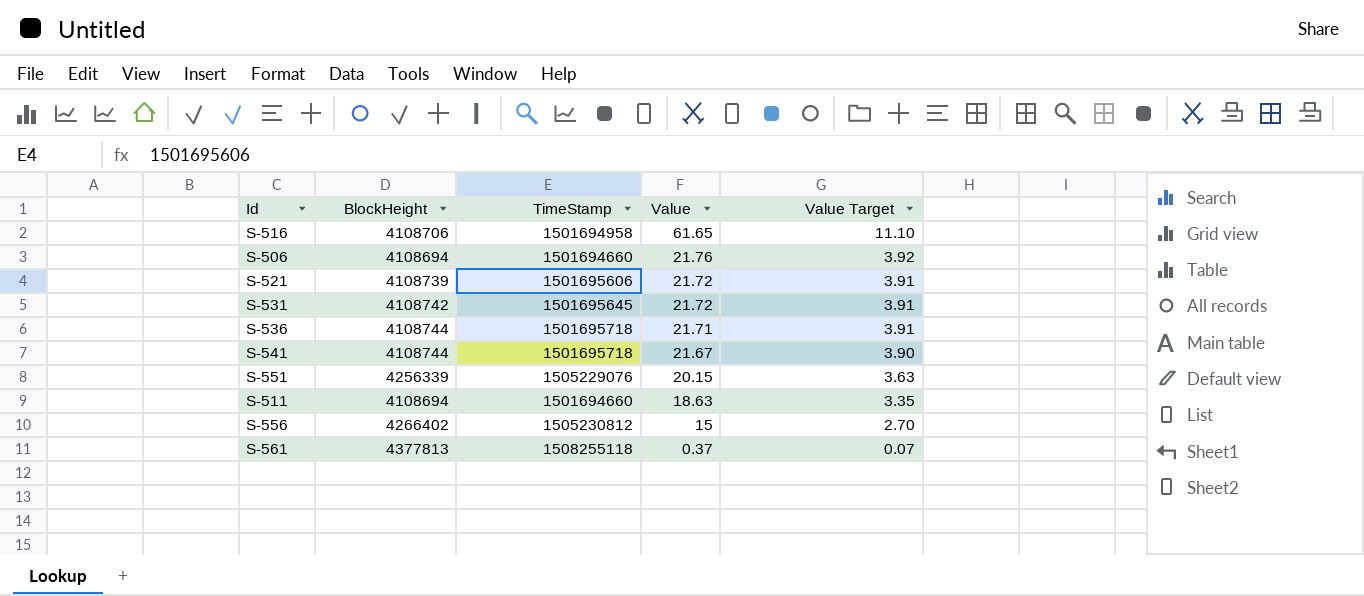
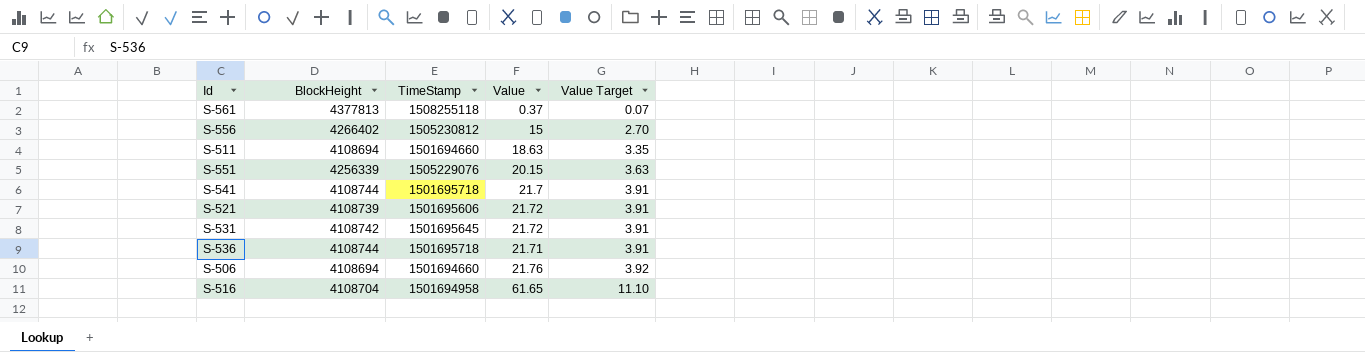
row order: Value descending -> Value Target ascending
S-541 | Value: 21.67 -> 21.7
S-541 | Value Target: 3.90 -> 3.91
S-516 | BlockHeight: 4108706 -> 4108704

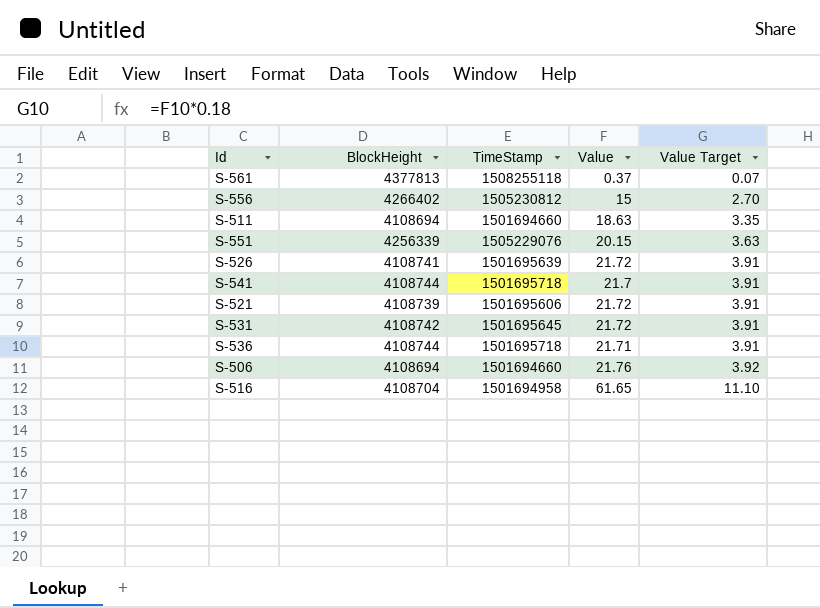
row S-526: none -> 4108741 | 1501695639 | 21.72 | 3.91

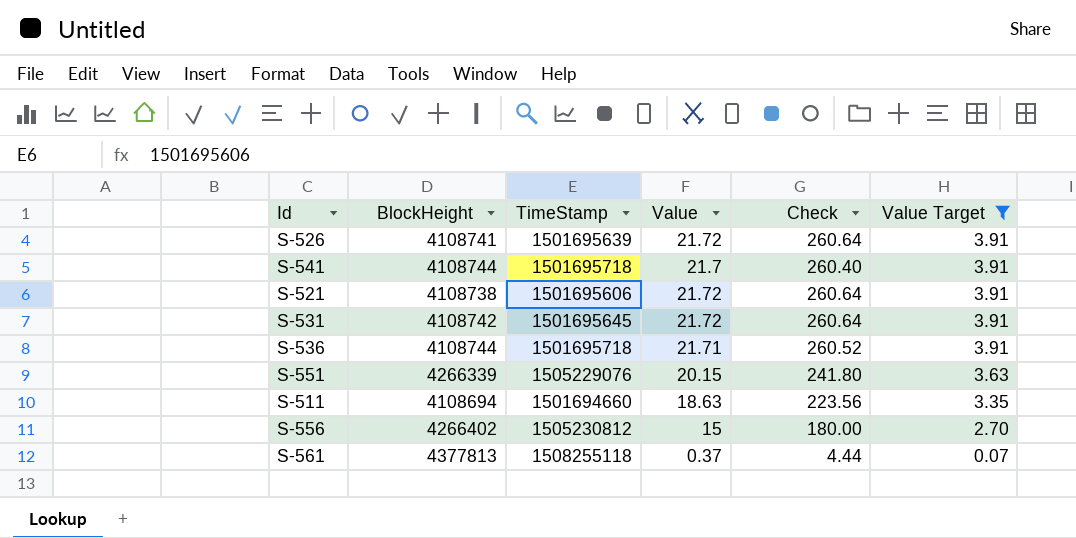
filter: none -> Value Target <= 3.91
row order: Value Target ascending -> Value Target descending
column Check | formula: none -> [Value] * 12
S-521 | BlockHeight: 4108739 -> 4108738
S-551 | BlockHeight: 4256339 -> 4266339

